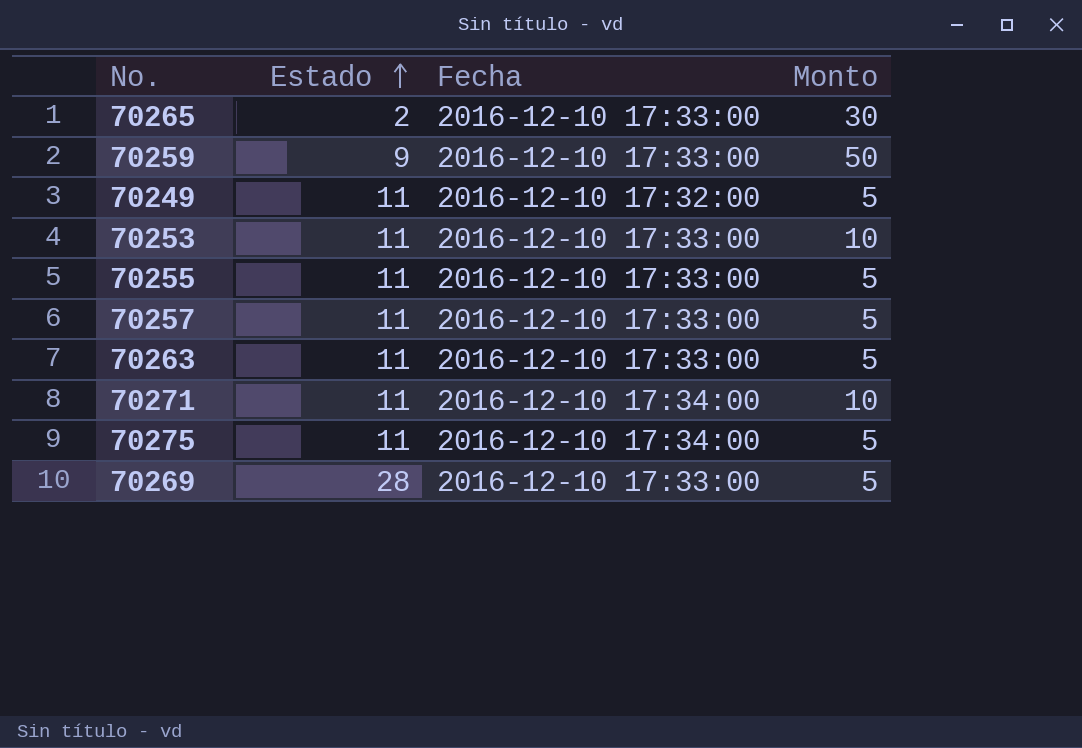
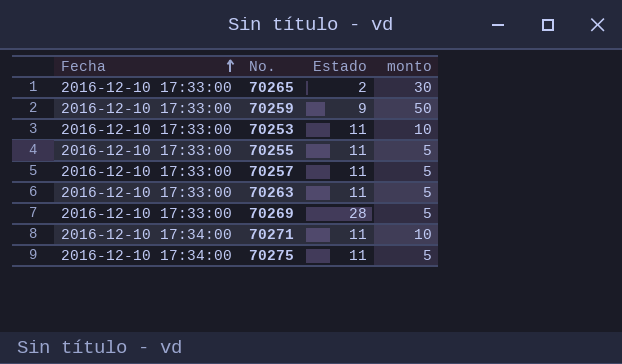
row order: Estado ascending -> Fecha ascending
column Fecha | position: 3 -> 1
column name: Monto -> monto
row 70249: 11 | 2016-12-10 17:32:00 | 5 -> none

